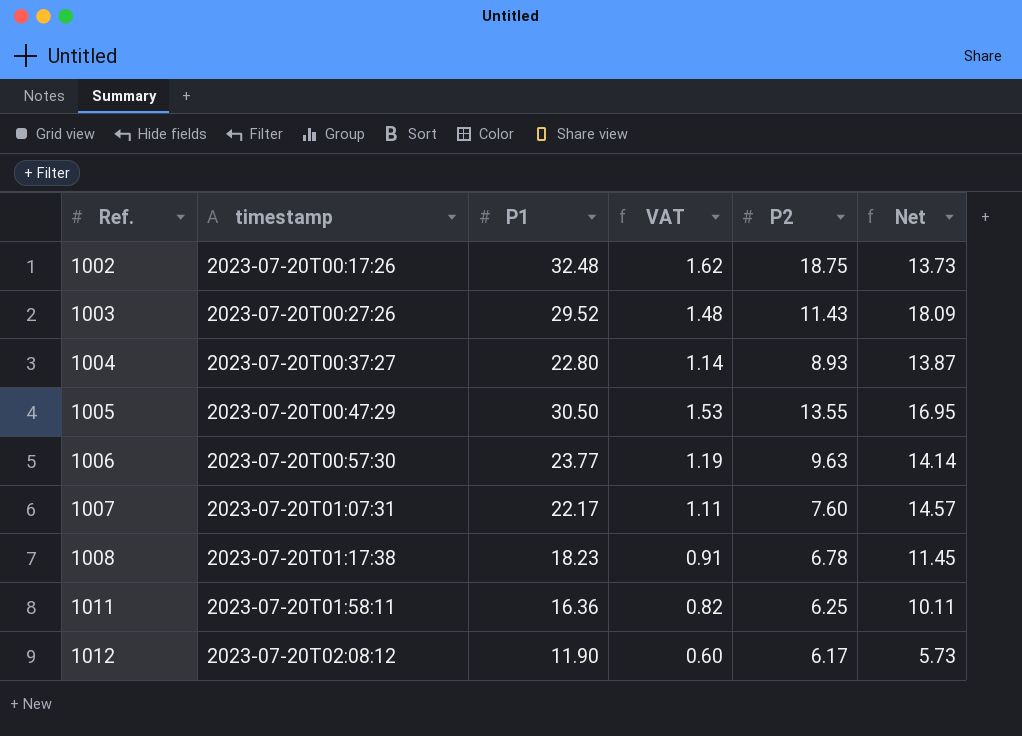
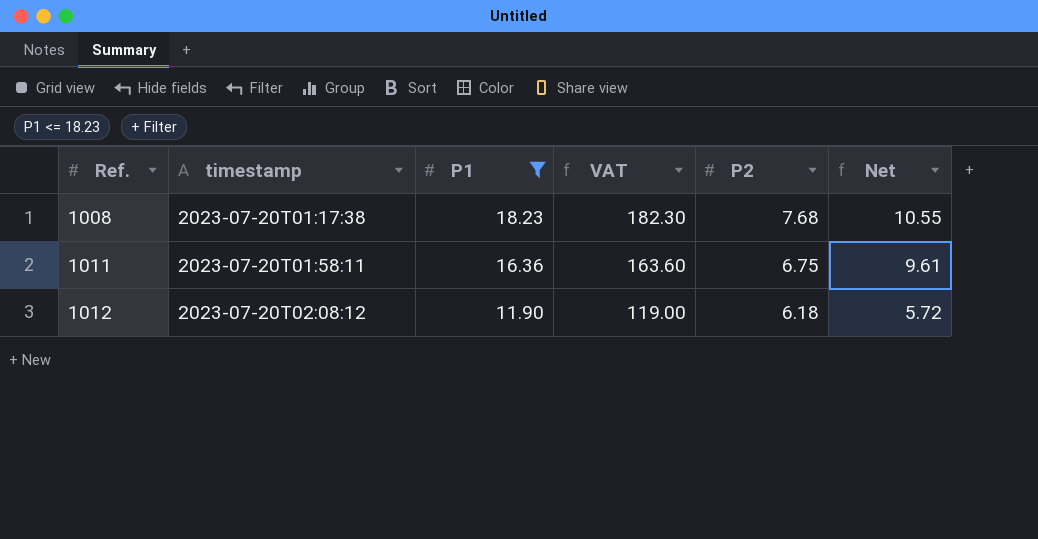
filter: none -> P1 <= 18.23
column VAT | formula: [P1] * 0.05 -> [P1] * 10
1008 | P2: 6.78 -> 7.68
1008 | Net: 11.45 -> 10.55
1011 | P2: 6.25 -> 6.75
1011 | Net: 10.11 -> 9.61
1012 | P2: 6.17 -> 6.18
1012 | Net: 5.73 -> 5.72

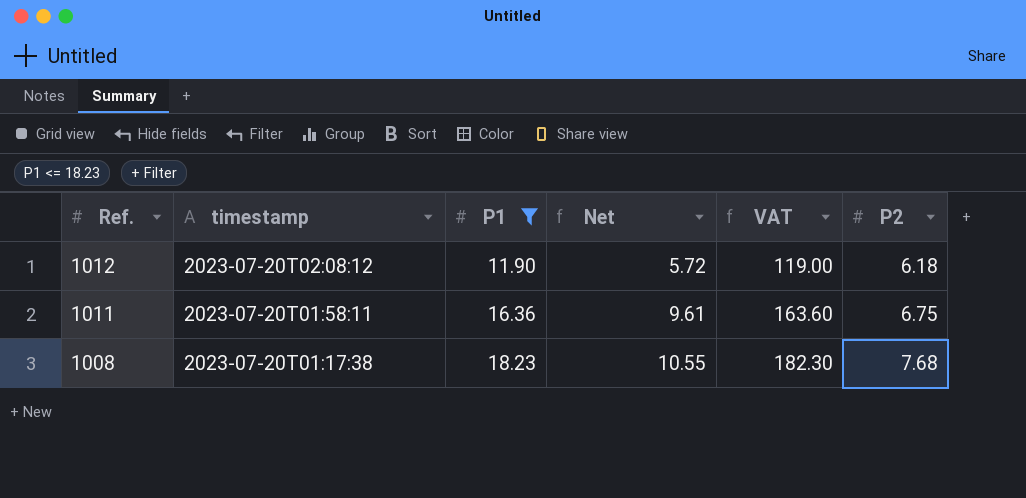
row order: Ref. ascending -> Ref. descending
column Net | position: 6 -> 4

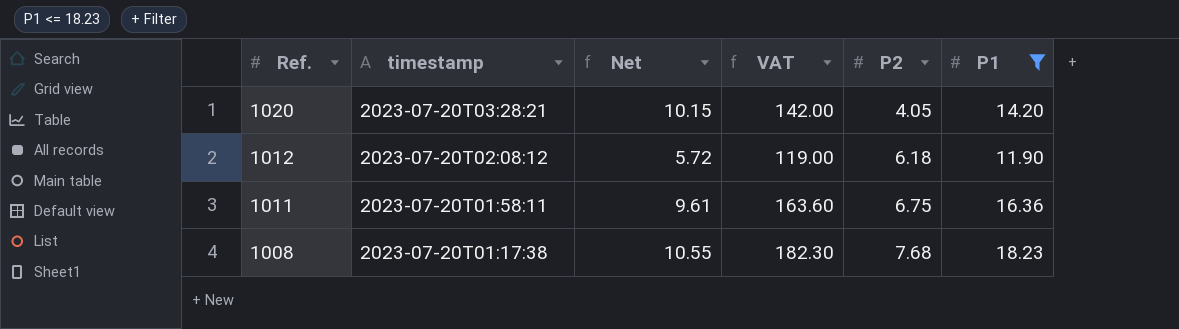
column P1 | position: 3 -> 6
row 1020: none -> 2023-07-20T03:28:21 | 10.15 | 142.00 | 4.05 | 14.20

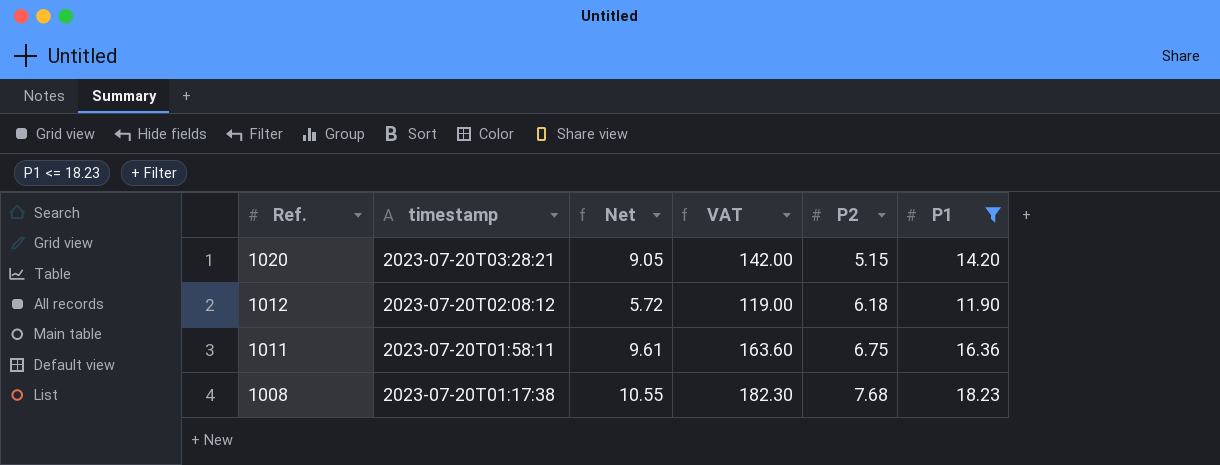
1020 | Net: 10.15 -> 9.05
1020 | P2: 4.05 -> 5.15

